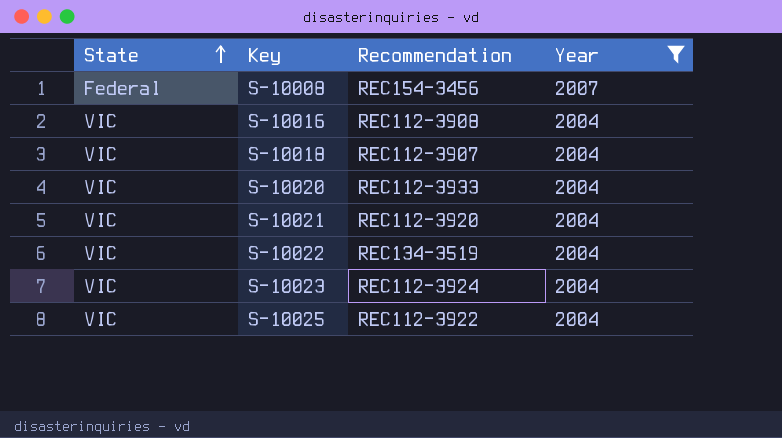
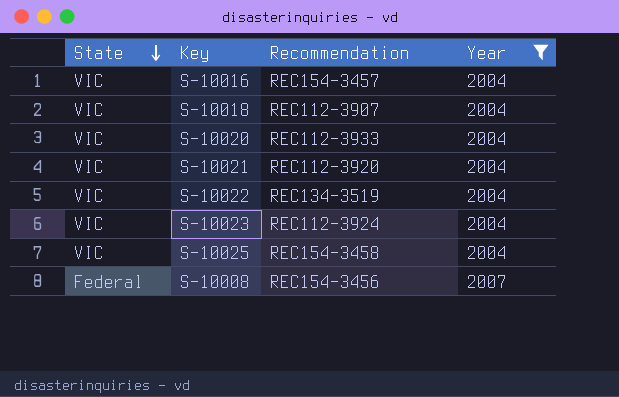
row order: State ascending -> State descending
S-10016 | Recommendation: REC112-3908 -> REC154-3457
S-10025 | Recommendation: REC112-3922 -> REC154-3458

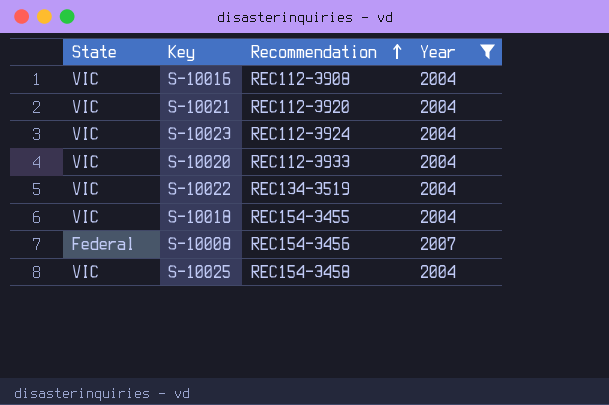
row order: State descending -> Recommendation ascending
S-10016 | Recommendation: REC154-3457 -> REC112-3908
S-10018 | Recommendation: REC112-3907 -> REC154-3455

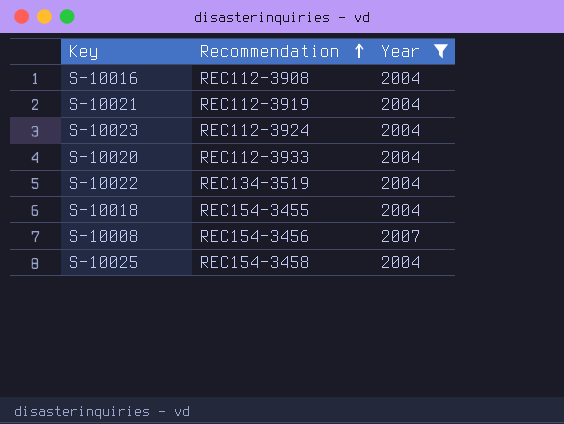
column State | position: 1 -> none
S-10021 | Recommendation: REC112-3920 -> REC112-3919

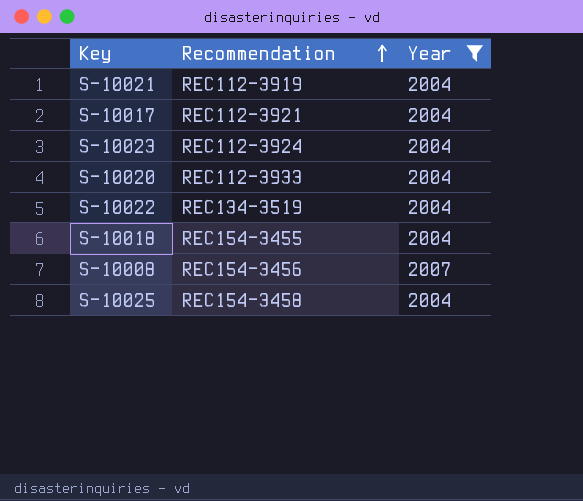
row S-10016: REC112-3908 | 2004 -> none
row S-10017: none -> REC112-3921 | 2004

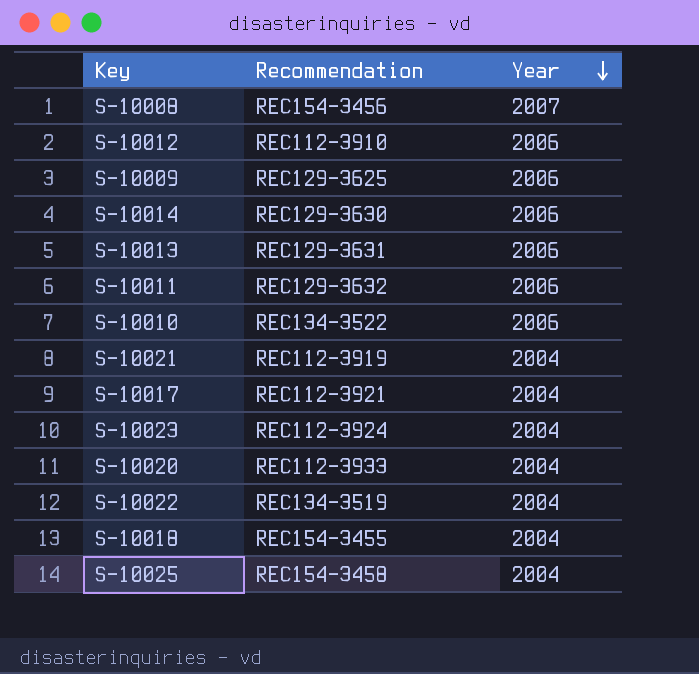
filter: Year != 2006 -> none
row order: Recommendation ascending -> Year descending

